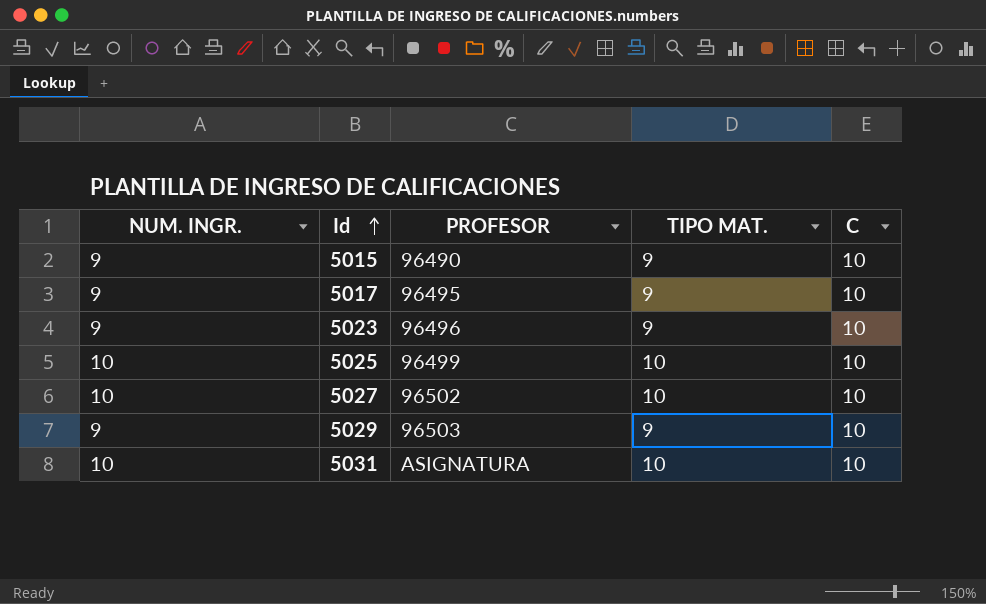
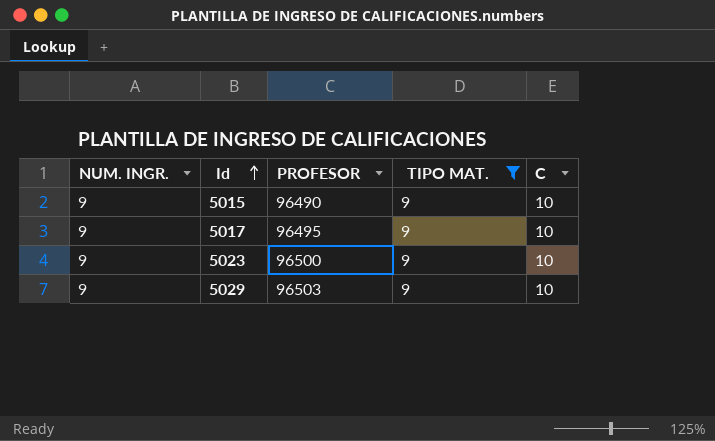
filter: none -> TIPO MAT. = 9
5023 | PROFESOR: 96496 -> 96500

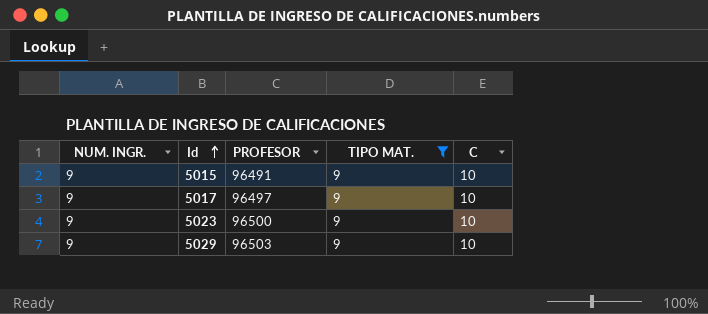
5015 | PROFESOR: 96490 -> 96491
5017 | PROFESOR: 96495 -> 96497

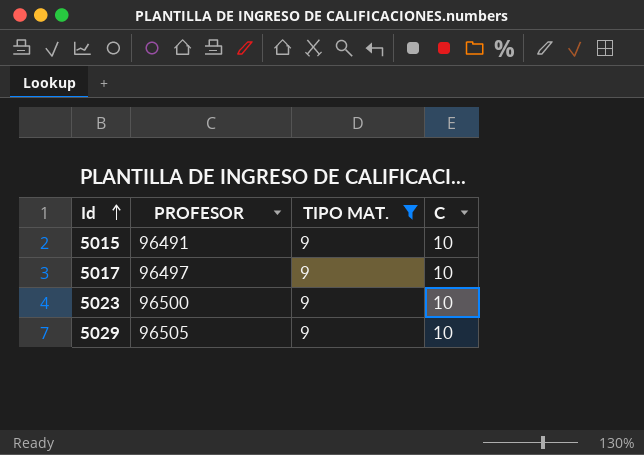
column NUM. INGR. | position: 1 -> none
5029 | PROFESOR: 96503 -> 96505

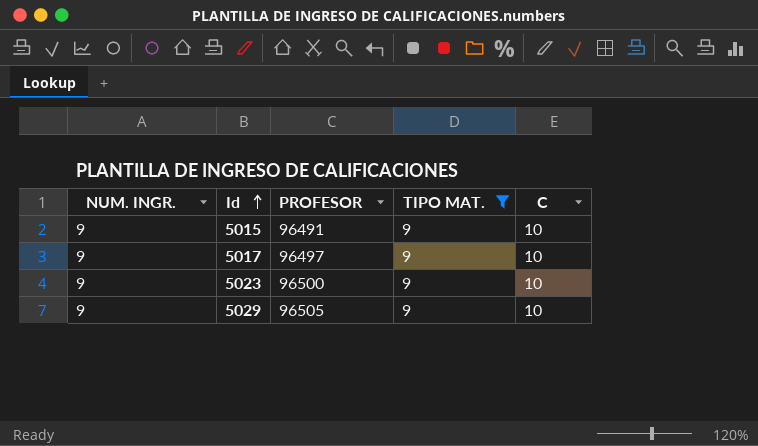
column NUM. INGR. | position: none -> 1

